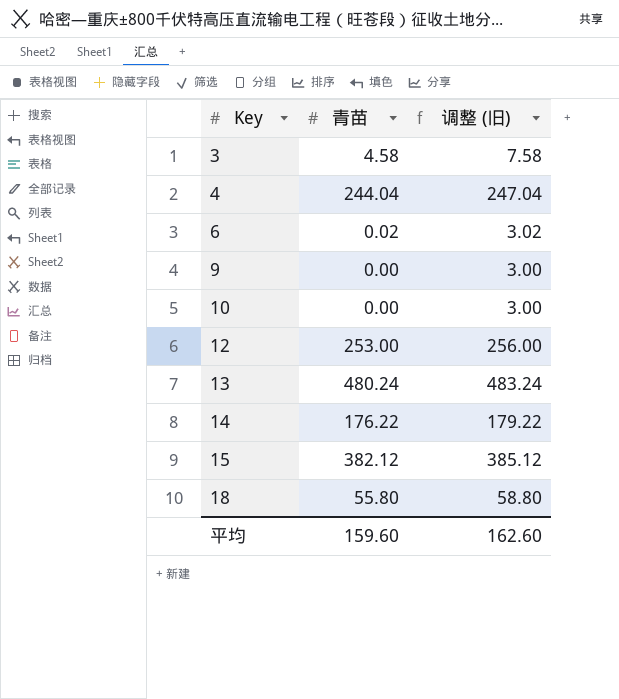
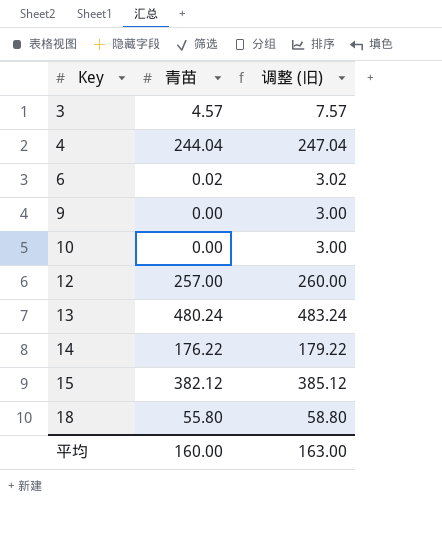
3 | 青苗: 4.58 -> 4.57
3 | 调整 (旧): 7.58 -> 7.57
12 | 青苗: 253.00 -> 257.00
12 | 调整 (旧): 256.00 -> 260.00
平均 | 青苗: 159.60 -> 160.00
平均 | 调整 (旧): 162.60 -> 163.00

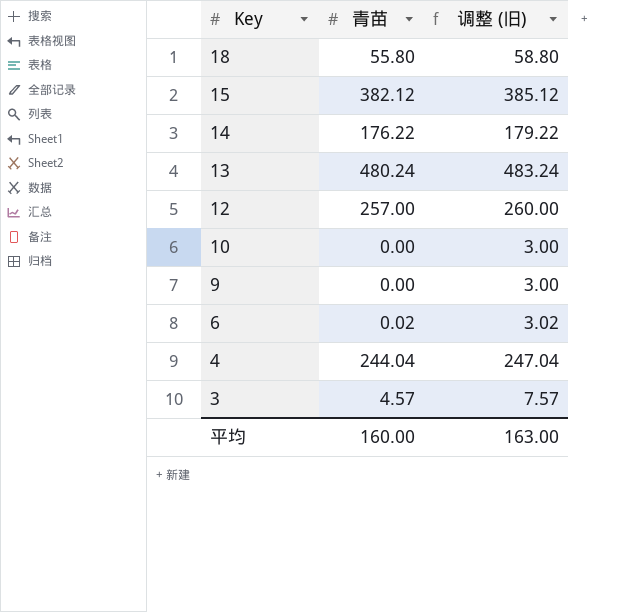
row order: Key ascending -> Key descending

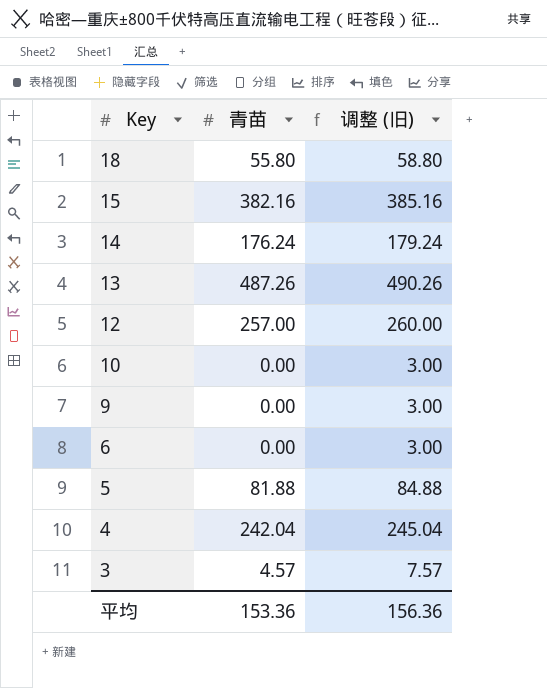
15 | 青苗: 382.12 -> 382.16
15 | 调整 (旧): 385.12 -> 385.16
14 | 青苗: 176.22 -> 176.24
14 | 调整 (旧): 179.22 -> 179.24
13 | 青苗: 480.24 -> 487.26
13 | 调整 (旧): 483.24 -> 490.26
6 | 青苗: 0.02 -> 0.00
6 | 调整 (旧): 3.02 -> 3.00
row 5: none -> 81.88 | 84.88
4 | 青苗: 244.04 -> 242.04
4 | 调整 (旧): 247.04 -> 245.04
平均 | 青苗: 160.00 -> 153.36
平均 | 调整 (旧): 163.00 -> 156.36

